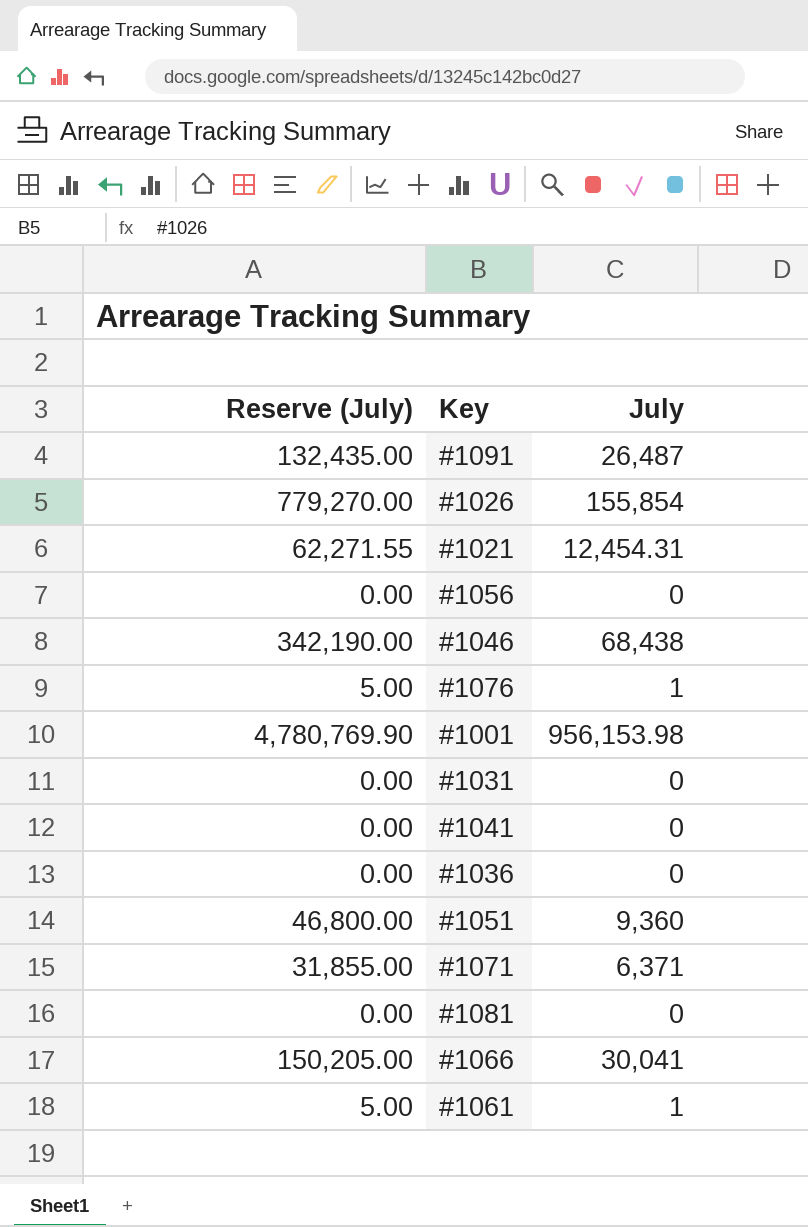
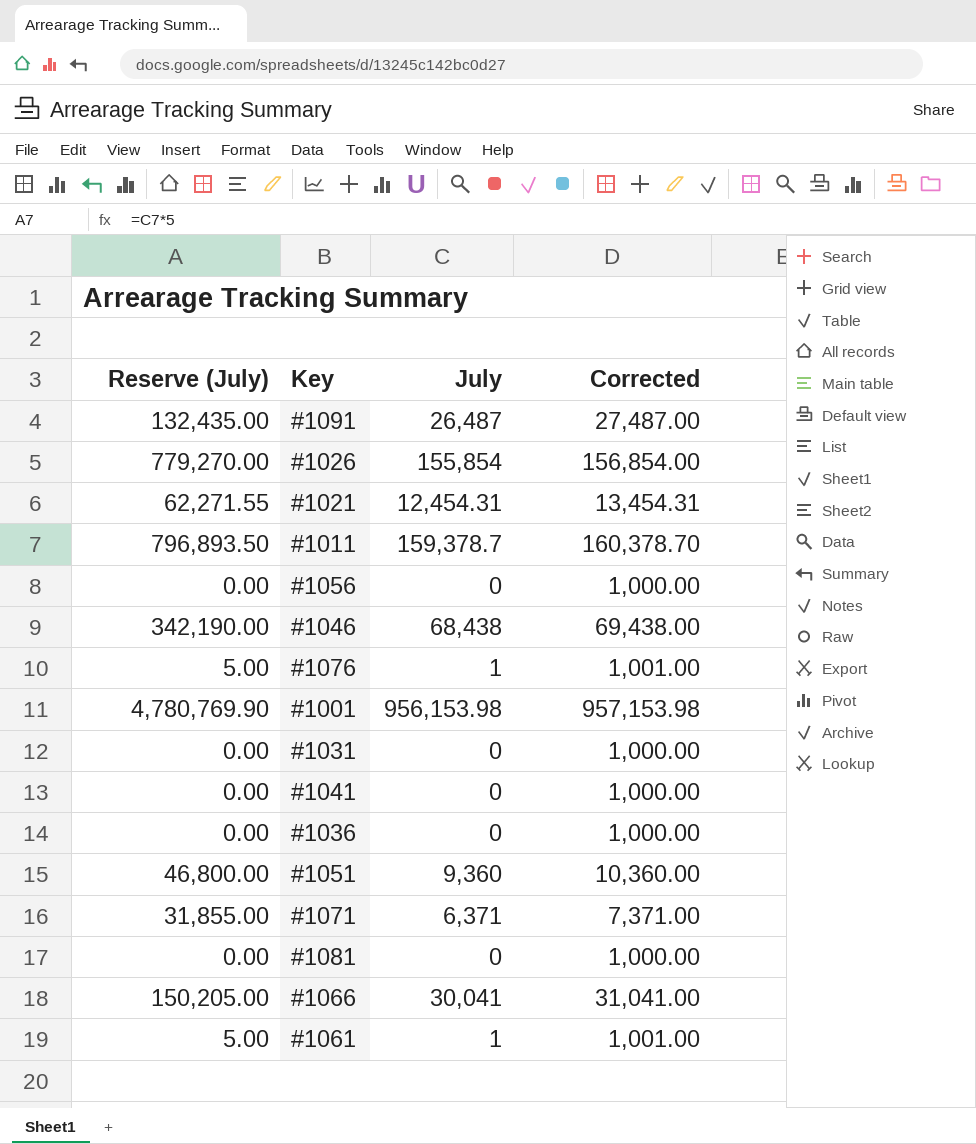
column Corrected | formula: none -> [July] + 1000
row #1011: none -> 796,893.50 | 159,378.7 | 160,378.70

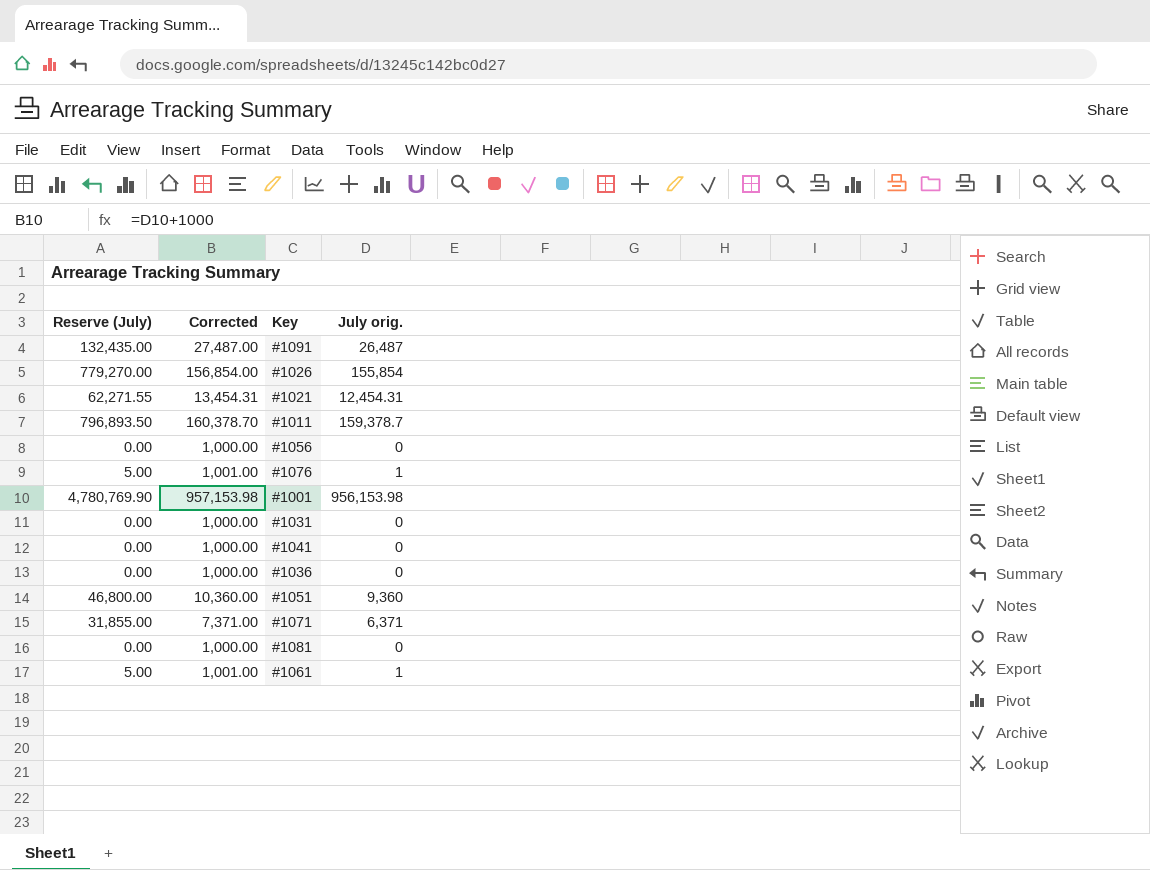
column Corrected | position: 4 -> 2
column name: July -> July orig.
row #1046: 342,190.00 | 68,438 | 69,438.00 -> none
row #1066: 150,205.00 | 30,041 | 31,041.00 -> none

